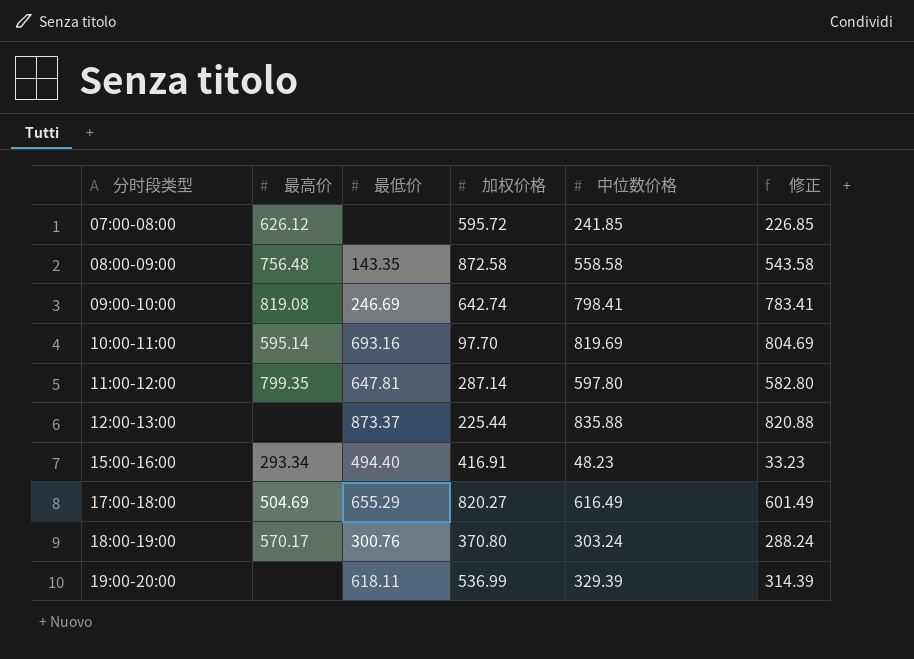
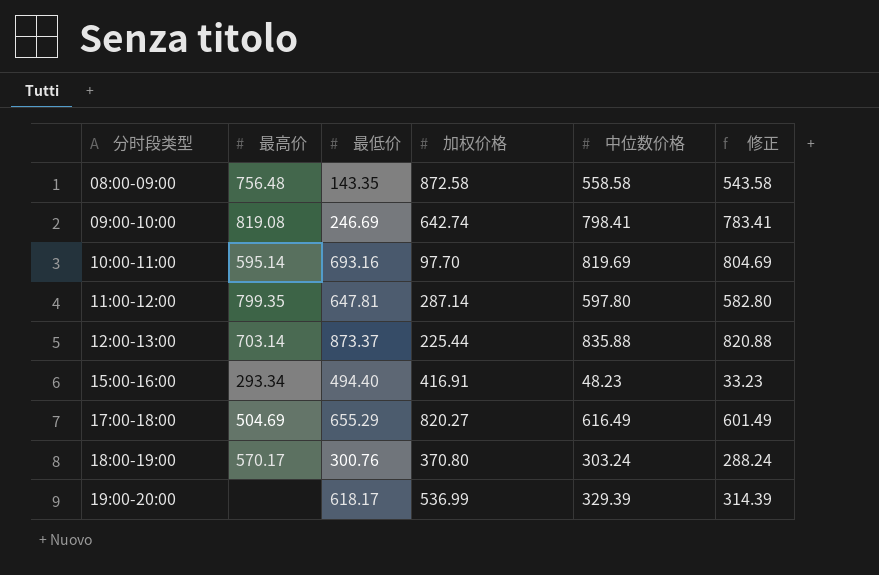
row 07:00-08:00: 626.12 | none | 595.72 | 241.85 | 226.85 -> none
12:00-13:00 | 最高价: none -> 703.14
19:00-20:00 | 最低价: 618.11 -> 618.17

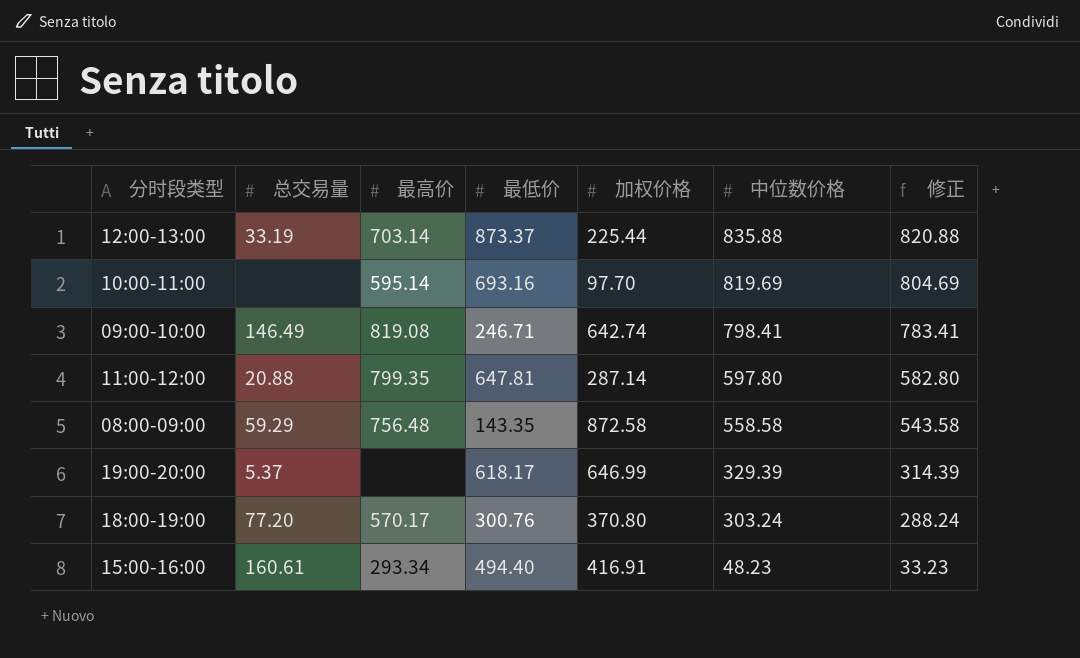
row order: 分时段类型 ascending -> 中位数价格 descending
column 总交易量 | position: none -> 2
row 17:00-18:00: 504.69 | 655.29 | 820.27 | 616.49 | 601.49 -> none
09:00-10:00 | 最低价: 246.69 -> 246.71
19:00-20:00 | 加权价格: 536.99 -> 646.99

